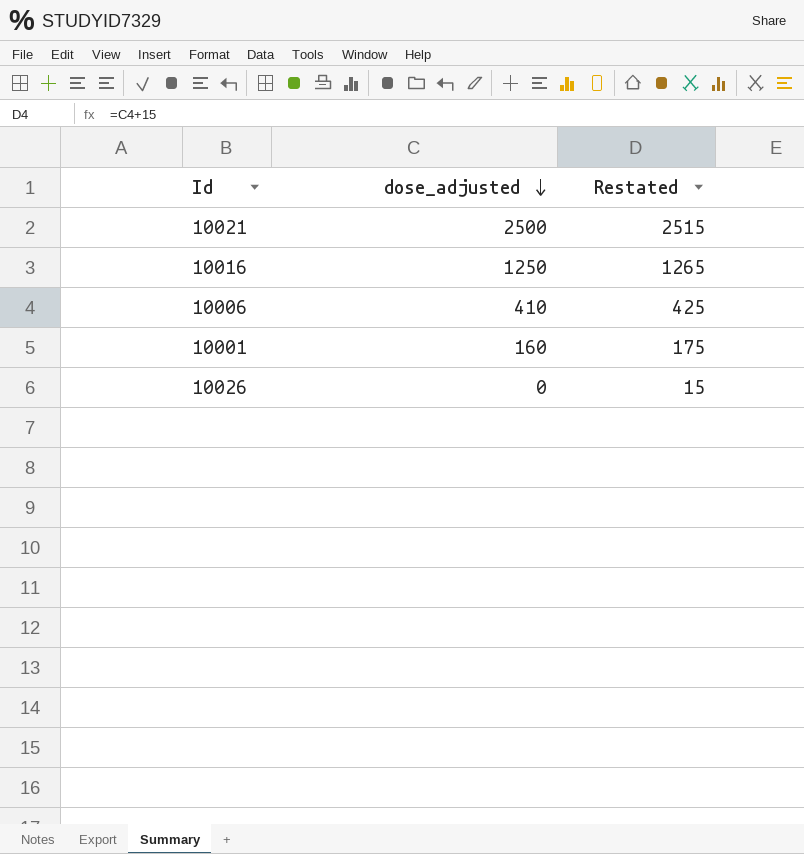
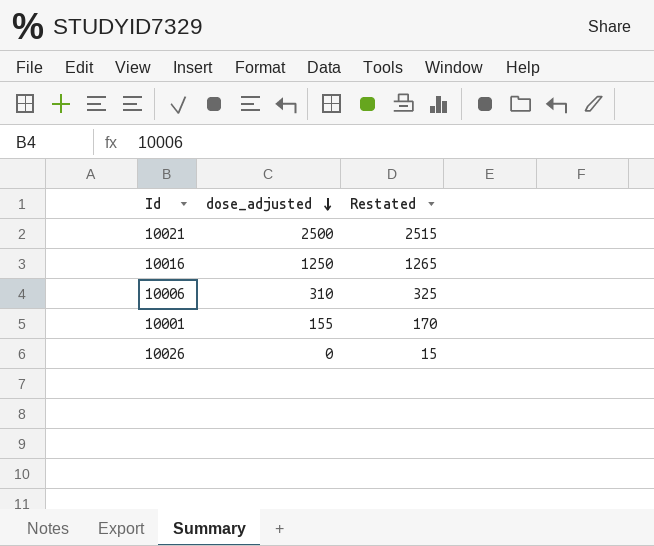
10006 | dose_adjusted: 410 -> 310
10006 | Restated: 425 -> 325
10001 | dose_adjusted: 160 -> 155
10001 | Restated: 175 -> 170

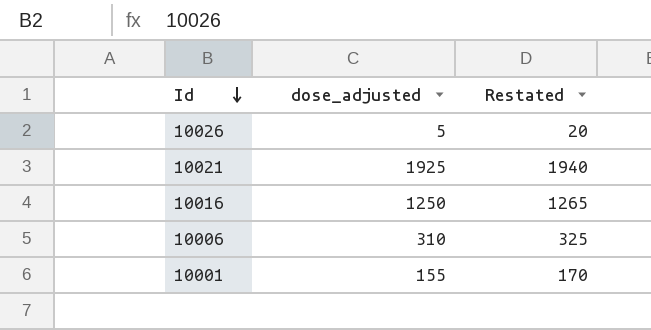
row order: dose_adjusted descending -> Id descending
10026 | dose_adjusted: 0 -> 5
10026 | Restated: 15 -> 20
10021 | dose_adjusted: 2500 -> 1925
10021 | Restated: 2515 -> 1940

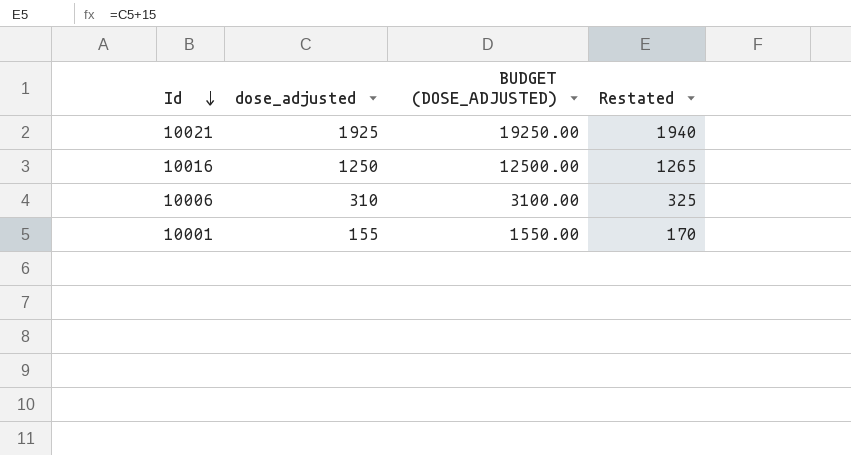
column BUDGET (DOSE_ADJUSTED) | formula: none -> [dose_adjusted] * 10
row 10026: 5 | 20 -> none

